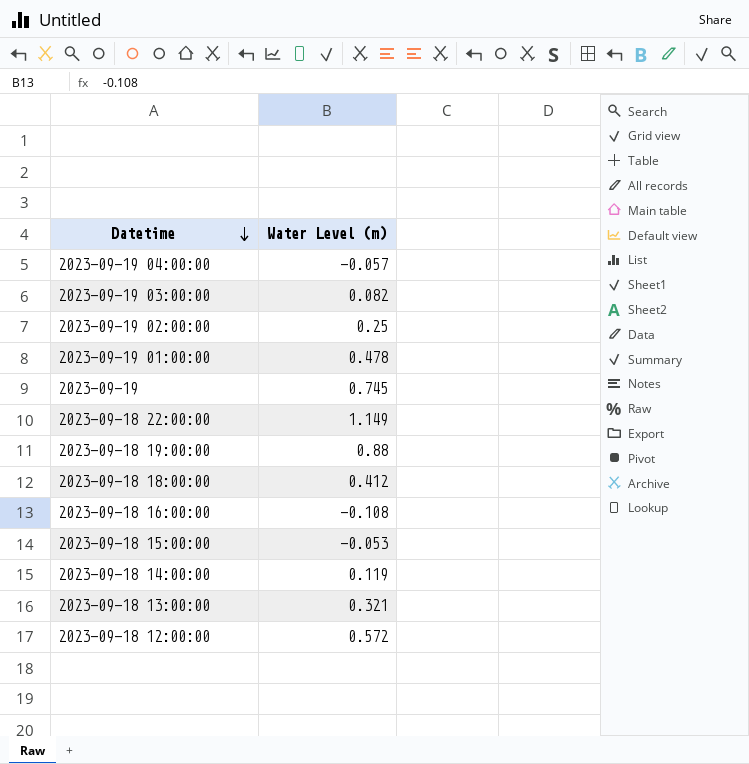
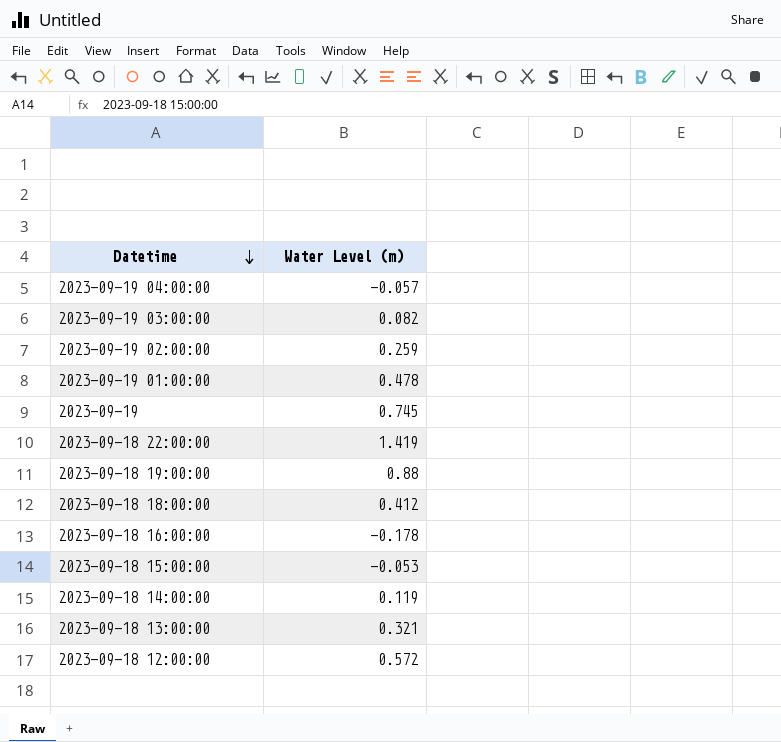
2023-09-19 02:00:00 | Water Level (m): 0.25 -> 0.259
2023-09-18 22:00:00 | Water Level (m): 1.149 -> 1.419
2023-09-18 16:00:00 | Water Level (m): -0.108 -> -0.178

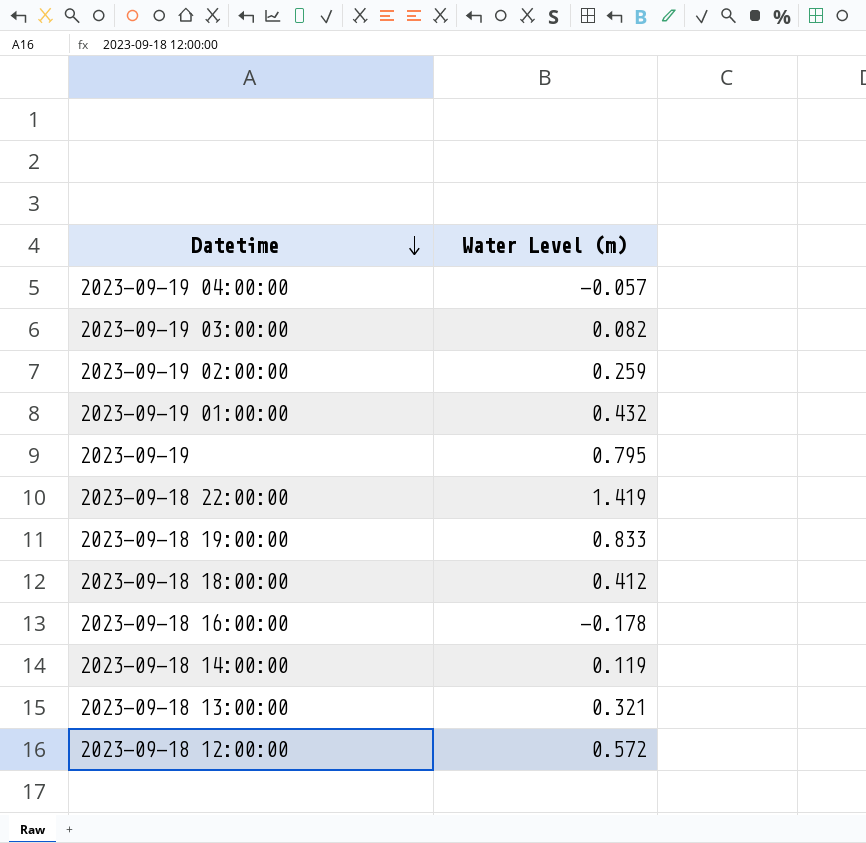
row 2023-09-18 15:00:00: -0.053 -> none
2023-09-19 01:00:00 | Water Level (m): 0.478 -> 0.432
2023-09-19 | Water Level (m): 0.745 -> 0.795
2023-09-18 19:00:00 | Water Level (m): 0.88 -> 0.833

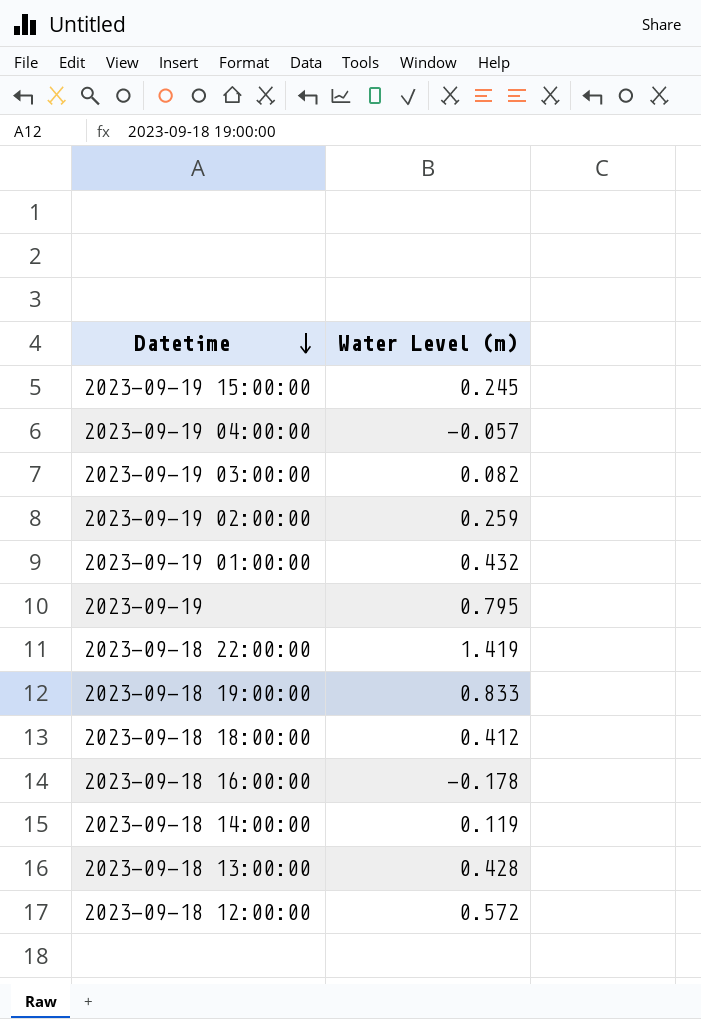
row 2023-09-19 15:00:00: none -> 0.245
2023-09-18 13:00:00 | Water Level (m): 0.321 -> 0.428

